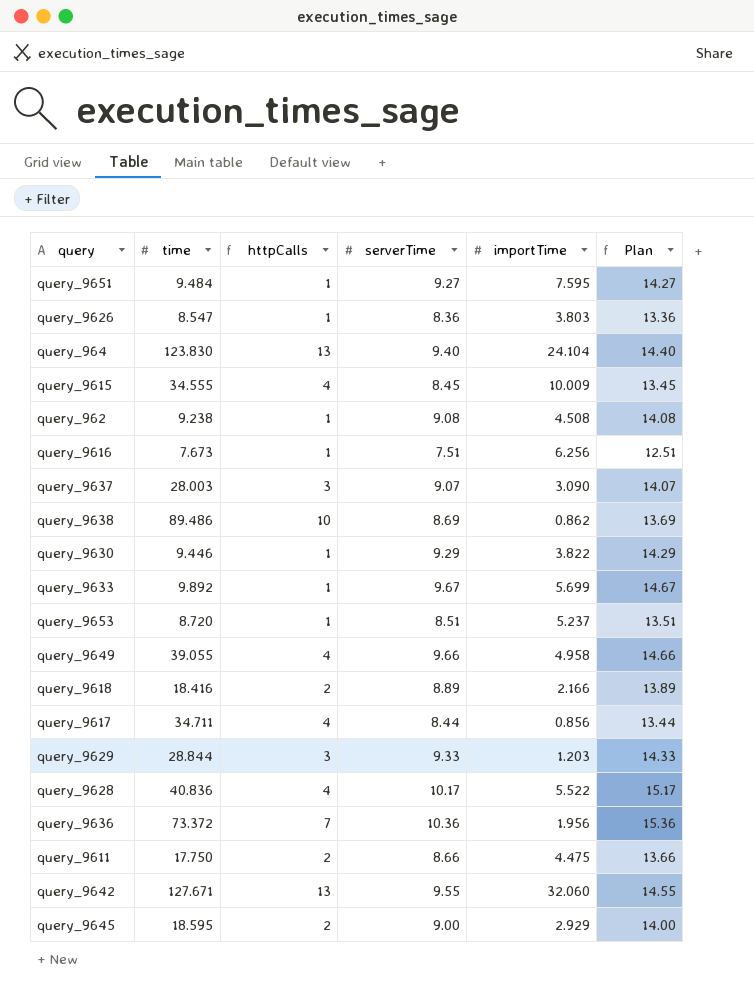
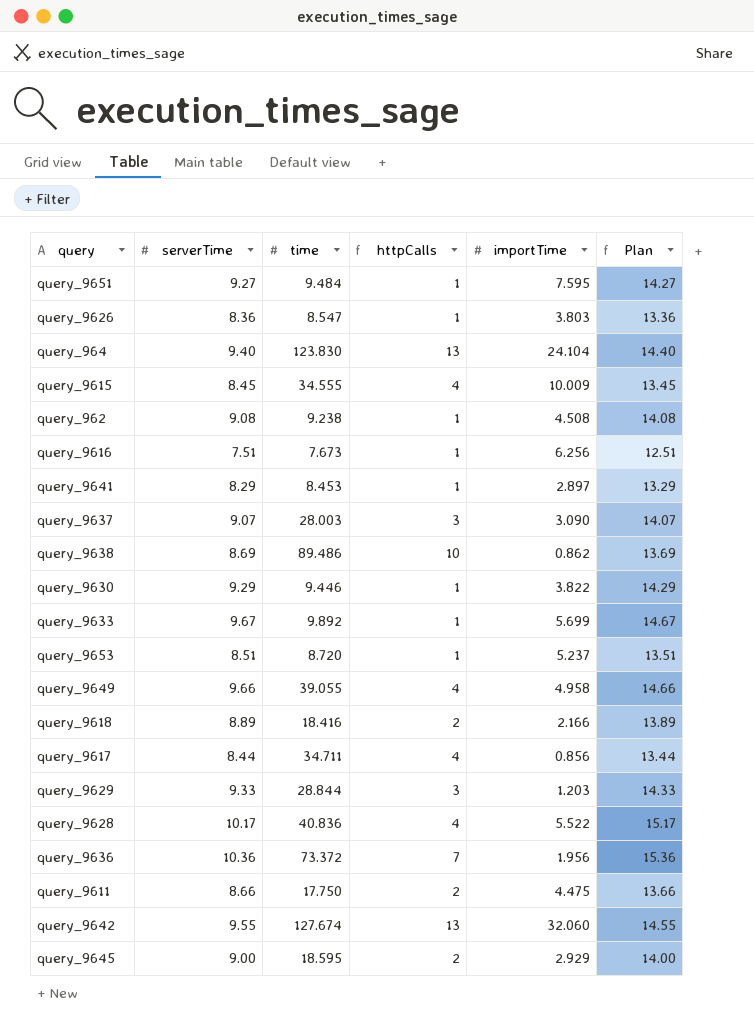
column serverTime | position: 4 -> 2
row query_9641: none -> 8.29 | 8.453 | 1 | 2.897 | 13.29
query_9642 | time: 127.671 -> 127.674

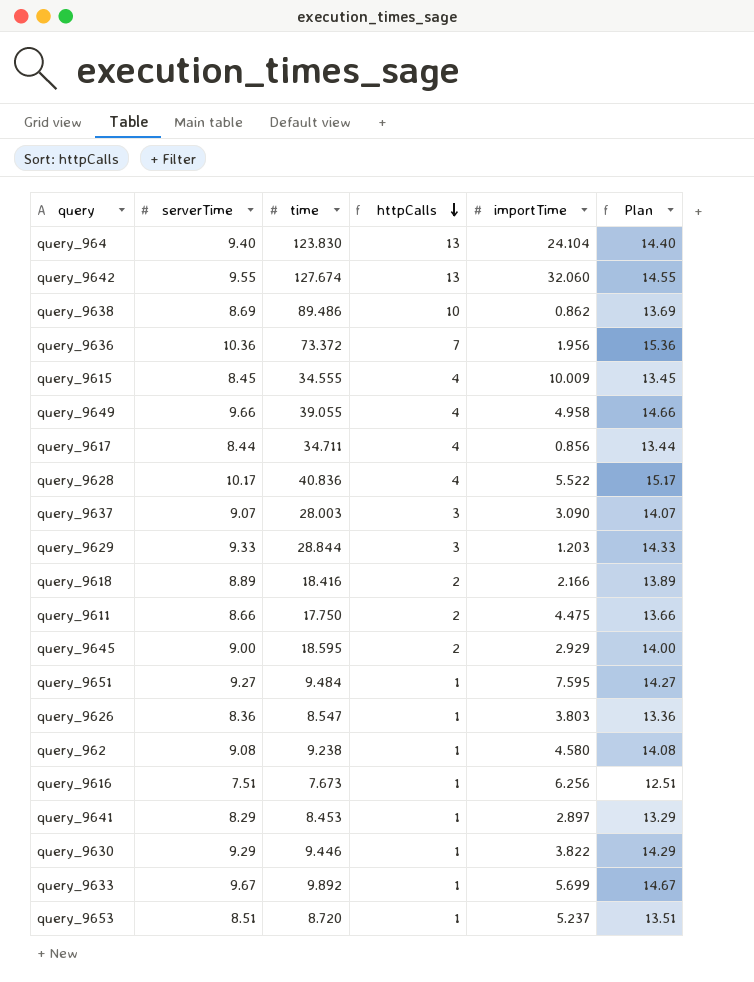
row order: none -> httpCalls descending
query_962 | importTime: 4.508 -> 4.580

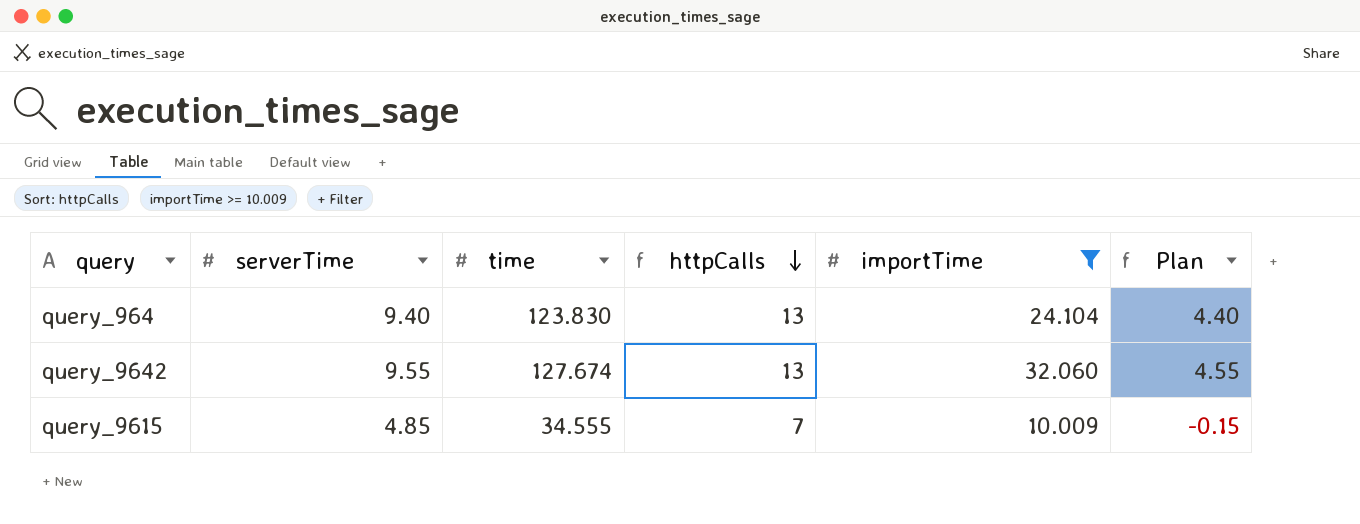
filter: none -> importTime >= 10.009
column Plan | formula: [serverTime] + 5 -> [serverTime] - 5
query_9615 | serverTime: 8.45 -> 4.85
query_9615 | httpCalls: 4 -> 7

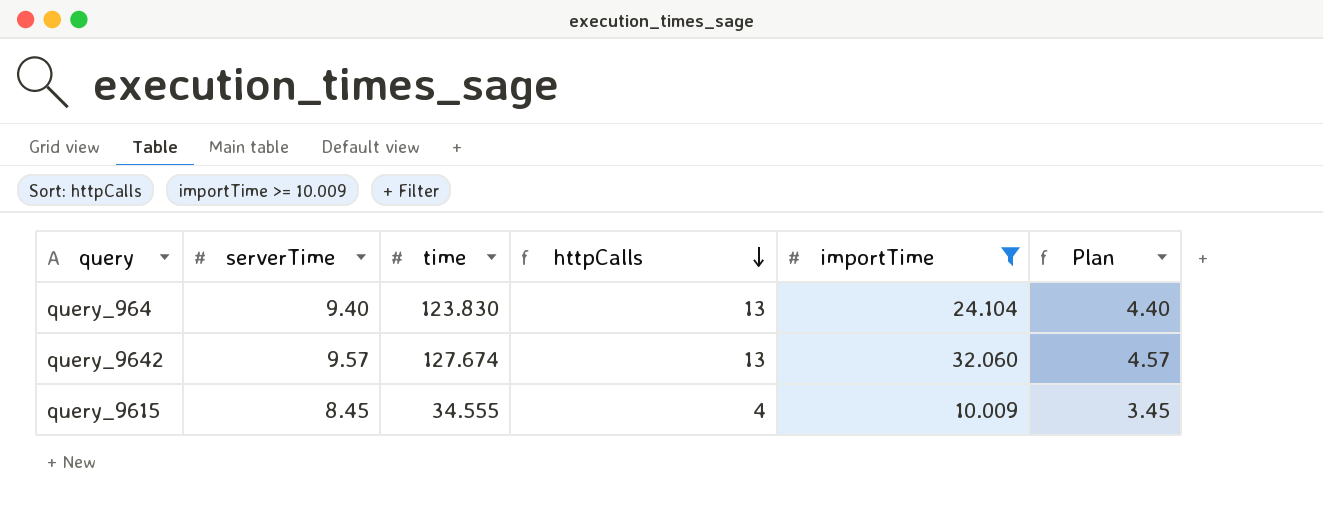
query_9642 | serverTime: 9.55 -> 9.57
query_9642 | Plan: 4.55 -> 4.57
query_9615 | serverTime: 4.85 -> 8.45
query_9615 | httpCalls: 7 -> 4
query_9615 | Plan: -0.15 -> 3.45

